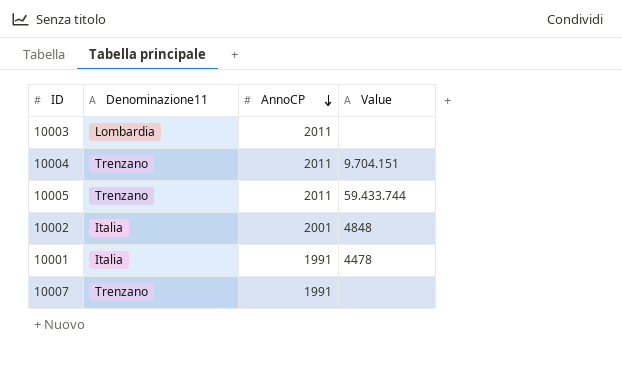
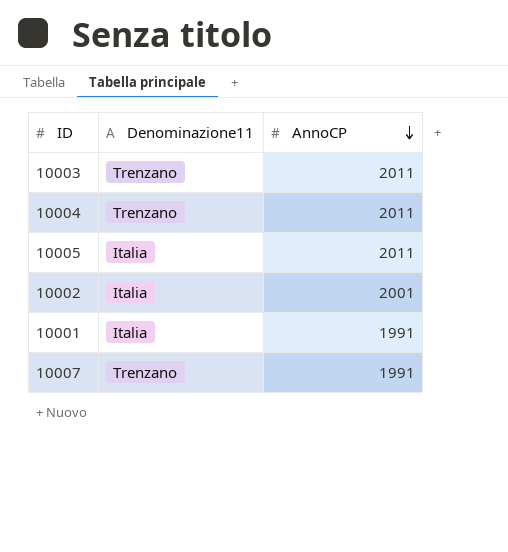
column Value | position: 4 -> none
10003 | Denominazione11: Lombardia -> Trenzano
10005 | Denominazione11: Trenzano -> Italia

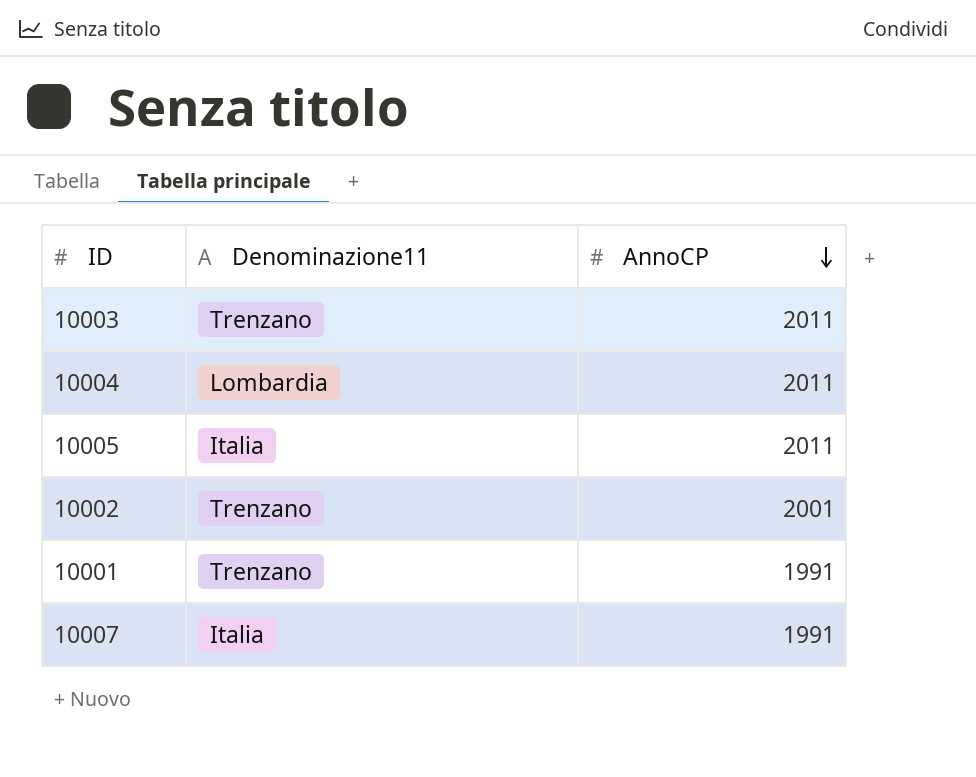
10004 | Denominazione11: Trenzano -> Lombardia
10002 | Denominazione11: Italia -> Trenzano
10001 | Denominazione11: Italia -> Trenzano
10007 | Denominazione11: Trenzano -> Italia

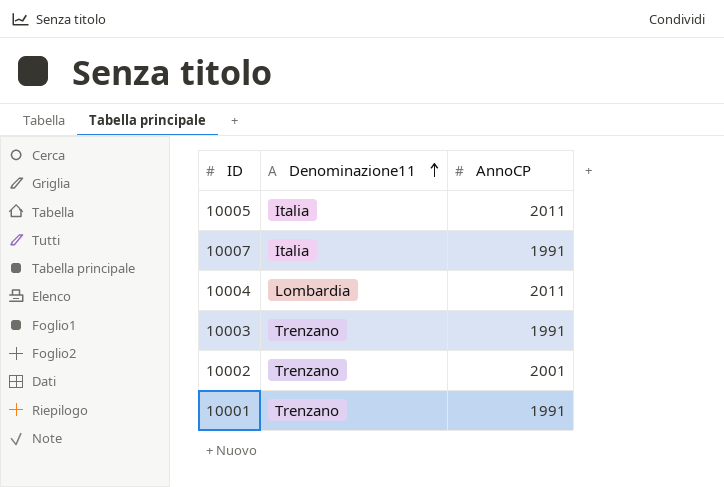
row order: AnnoCP descending -> Denominazione11 ascending
10003 | AnnoCP: 2011 -> 1991

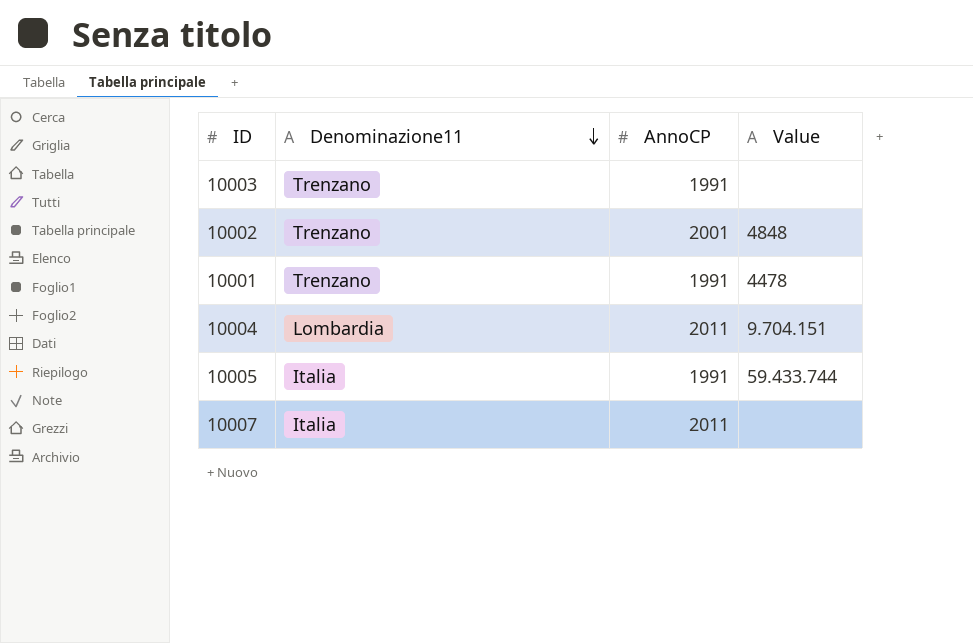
row order: Denominazione11 ascending -> Denominazione11 descending
column Value | position: none -> 4
10005 | AnnoCP: 2011 -> 1991
10007 | AnnoCP: 1991 -> 2011

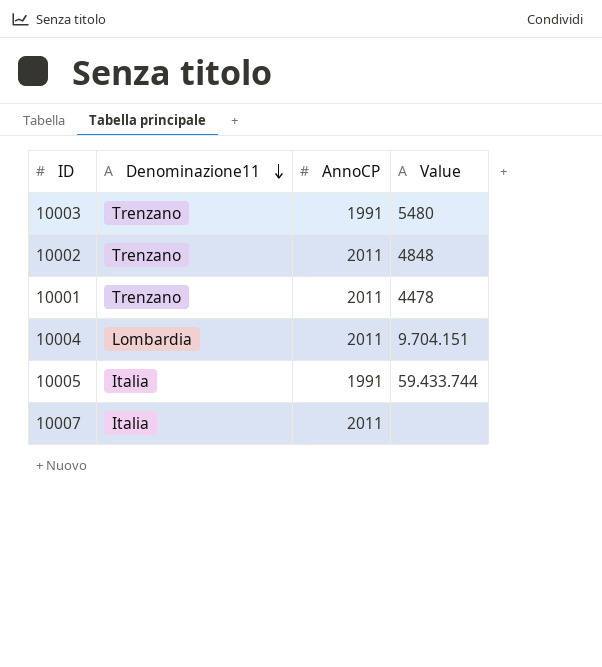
10003 | Value: none -> 5480
10002 | AnnoCP: 2001 -> 2011
10001 | AnnoCP: 1991 -> 2011

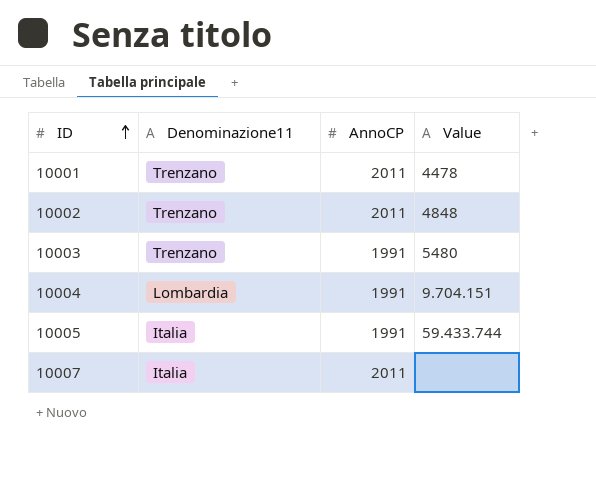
row order: Denominazione11 descending -> ID ascending
10004 | AnnoCP: 2011 -> 1991

